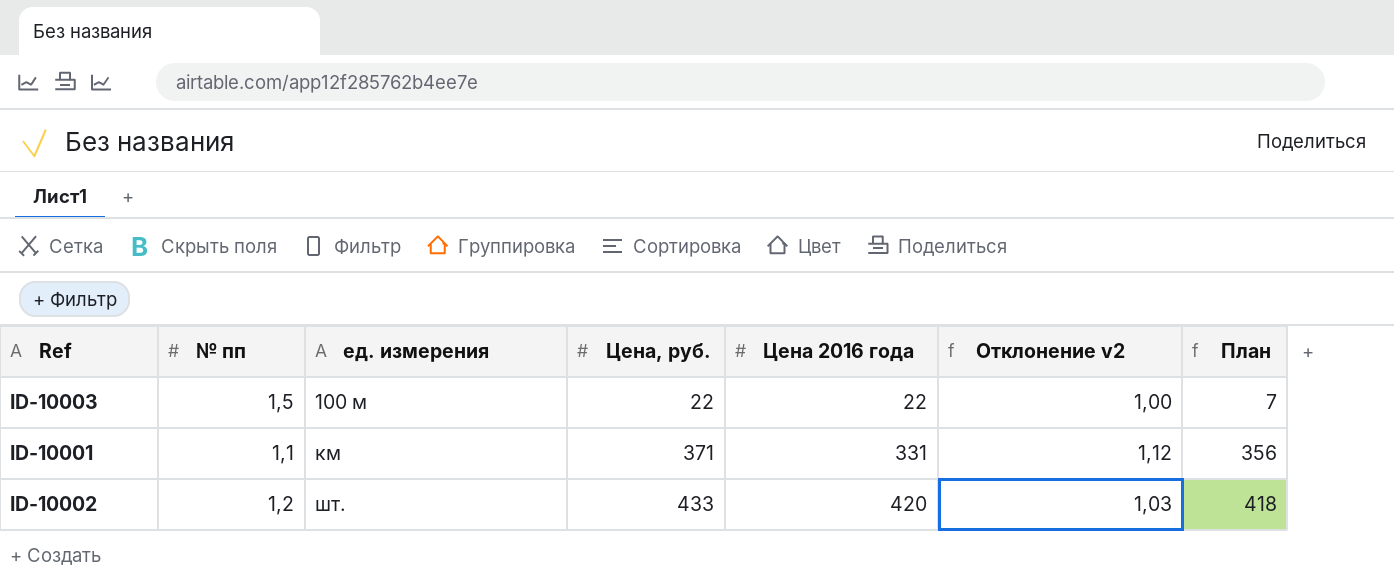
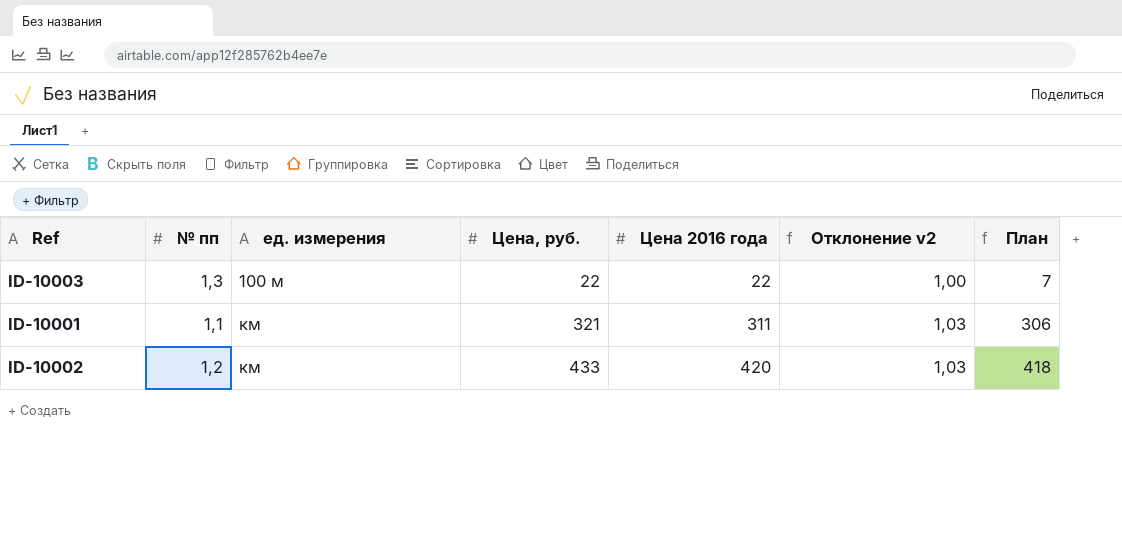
ID-10003 | № пп: 1,5 -> 1,3
ID-10001 | Цена, руб.: 371 -> 321
ID-10001 | Цена 2016 года: 331 -> 311
ID-10001 | Отклонение v2: 1,12 -> 1,03
ID-10001 | План: 356 -> 306
ID-10002 | ед. измерения: шт. -> км

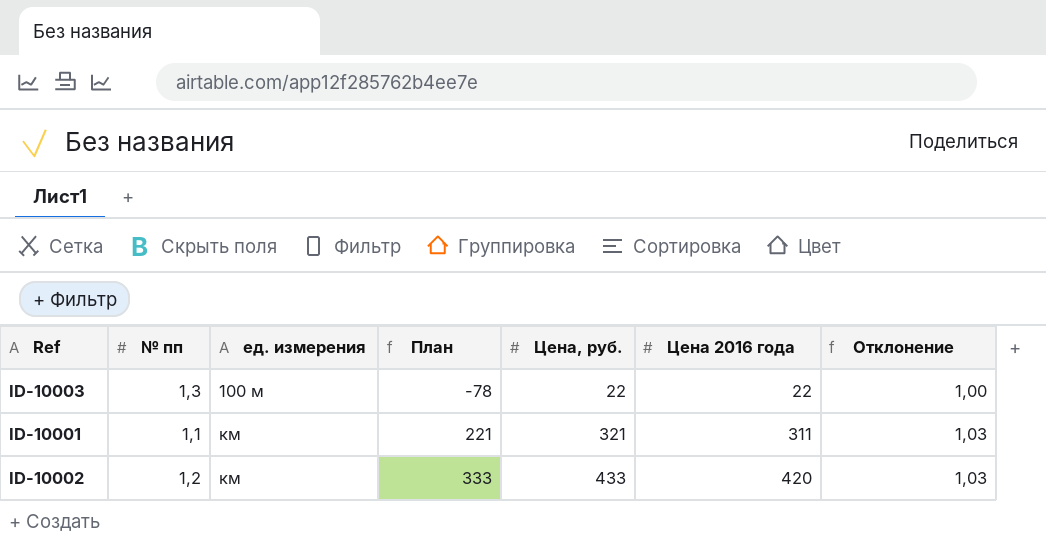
column План | formula: [Цена, руб.] - 15 -> [Цена, руб.] - 100
column План | position: 7 -> 4
column name: Отклонение v2 -> Отклонение

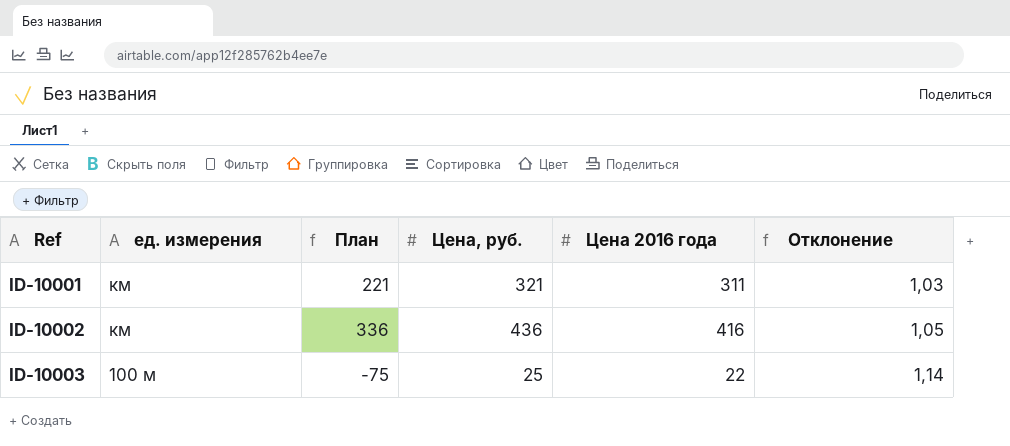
row order: ед. измерения ascending -> Ref ascending
column № пп | position: 2 -> none
ID-10002 | План: 333 -> 336
ID-10002 | Цена, руб.: 433 -> 436
ID-10002 | Цена 2016 года: 420 -> 416
ID-10002 | Отклонение: 1,03 -> 1,05
ID-10003 | План: -78 -> -75
ID-10003 | Цена, руб.: 22 -> 25
ID-10003 | Отклонение: 1,00 -> 1,14

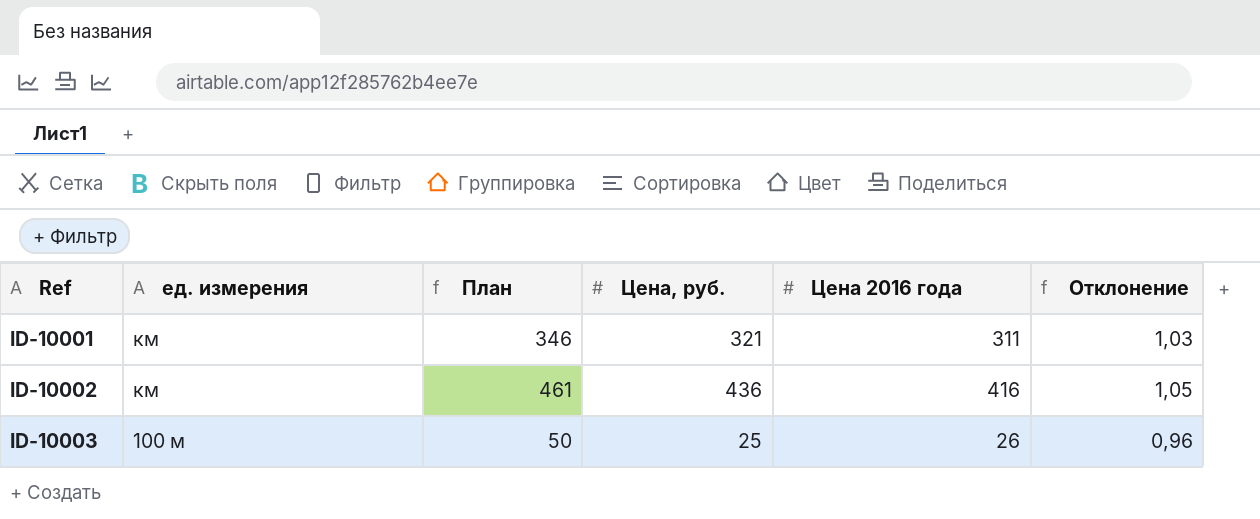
column План | formula: [Цена, руб.] - 100 -> [Цена, руб.] + 25
ID-10003 | Цена 2016 года: 22 -> 26
ID-10003 | Отклонение: 1,14 -> 0,96

